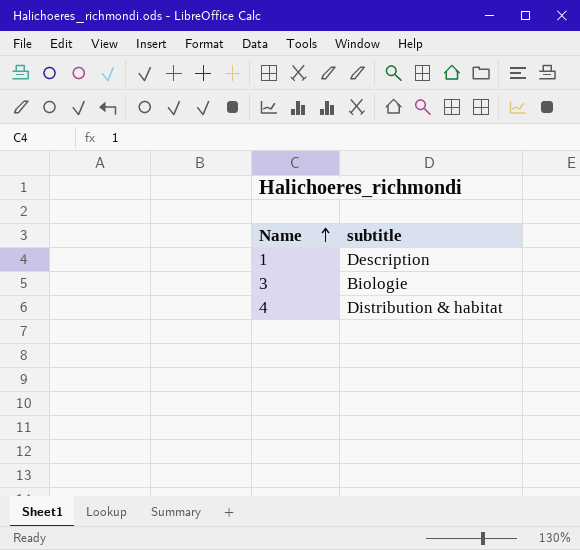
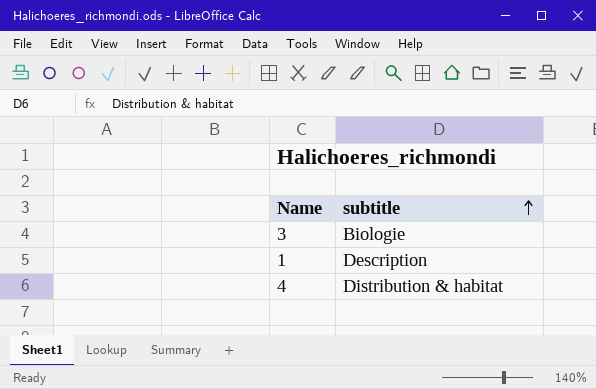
row order: Name ascending -> subtitle ascending

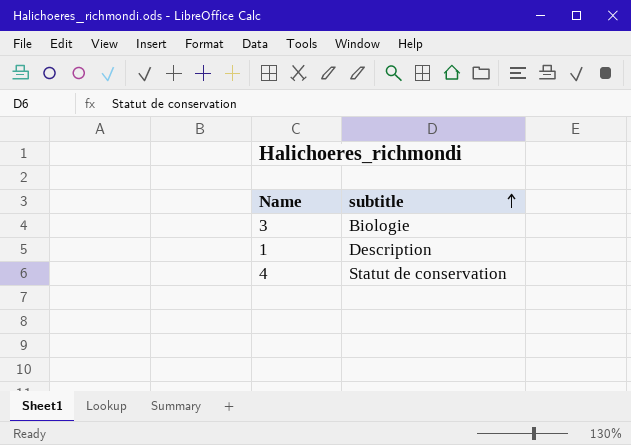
4 | subtitle: Distribution & habitat -> Statut de conservation

